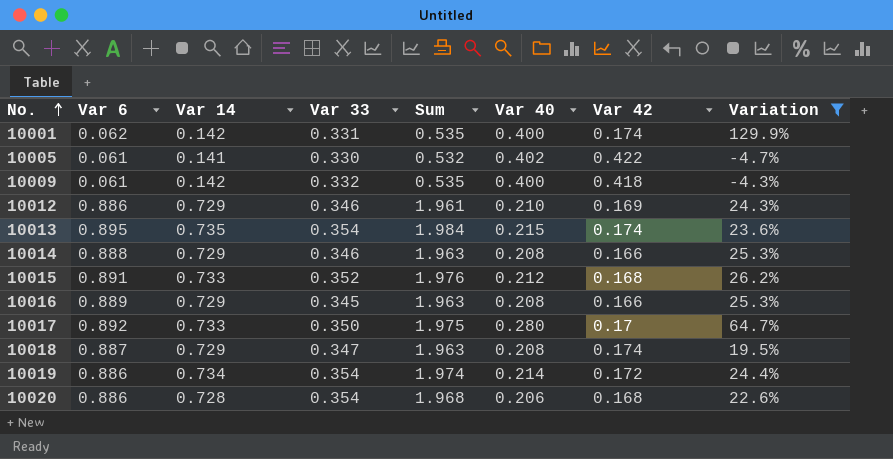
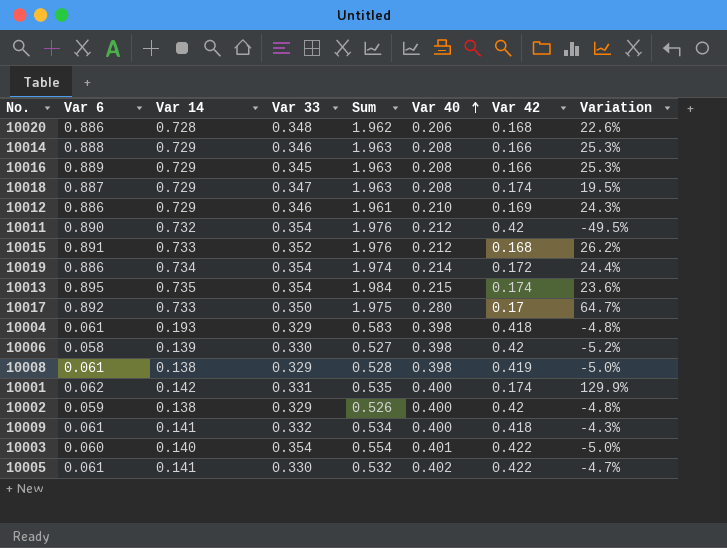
filter: Variation >= -4.7% -> none
row order: No. ascending -> Var 40 ascending
10020 | Var 33: 0.354 -> 0.348
10020 | Sum: 1.968 -> 1.962
10009 | Var 14: 0.142 -> 0.141
10009 | Sum: 0.535 -> 0.534

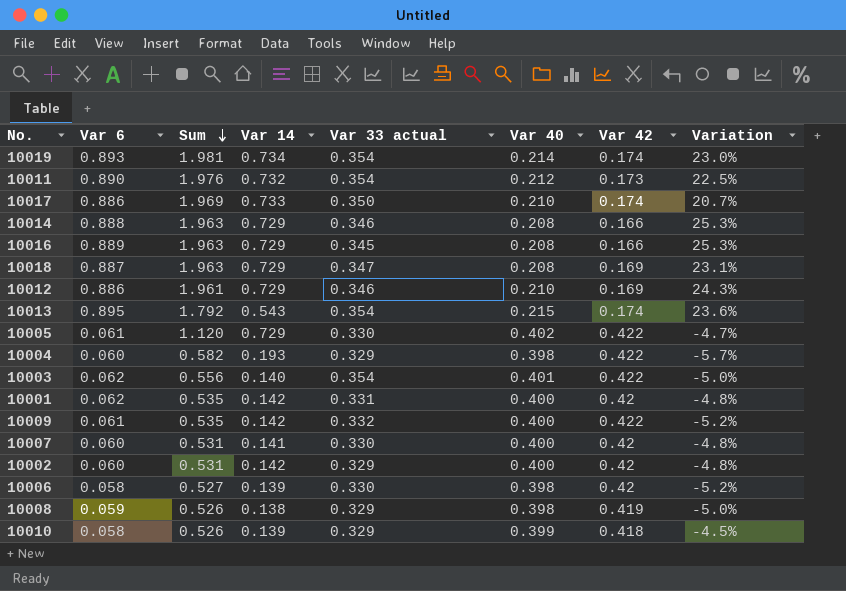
row order: Var 40 ascending -> Sum descending
column Sum | position: 5 -> 3
column name: Var 33 -> Var 33 actual
row 10020: 0.886 | 0.728 | 0.348 | 1.962 | 0.206 | 0.168 | 22.6% -> none
row 10015: 0.891 | 0.733 | 0.352 | 1.976 | 0.212 | 0.168 | 26.2% -> none
10019 | Var 6: 0.886 -> 0.893
10019 | Sum: 1.974 -> 1.981
10019 | Var 42: 0.172 -> 0.174
10019 | Variation: 24.4% -> 23.0%
10011 | Var 42: 0.42 -> 0.173
10011 | Variation: -49.5% -> 22.5%
10017 | Var 6: 0.892 -> 0.886
10017 | Sum: 1.975 -> 1.969
10017 | Var 40: 0.280 -> 0.210
10017 | Var 42: 0.17 -> 0.174
10017 | Variation: 64.7% -> 20.7%
10018 | Var 42: 0.174 -> 0.169
10018 | Variation: 19.5% -> 23.1%
10013 | Sum: 1.984 -> 1.792
10013 | Var 14: 0.735 -> 0.543
10005 | Sum: 0.532 -> 1.120
10005 | Var 14: 0.141 -> 0.729
10004 | Var 6: 0.061 -> 0.060
10004 | Sum: 0.583 -> 0.582
10004 | Var 42: 0.418 -> 0.422
10004 | Variation: -4.8% -> -5.7%
10003 | Var 6: 0.060 -> 0.062
10003 | Sum: 0.554 -> 0.556
10001 | Var 42: 0.174 -> 0.42
10001 | Variation: 129.9% -> -4.8%
10009 | Sum: 0.534 -> 0.535
10009 | Var 14: 0.141 -> 0.142
10009 | Var 42: 0.418 -> 0.422
10009 | Variation: -4.3% -> -5.2%
row 10007: none -> 0.060 | 0.531 | 0.141 | 0.330 | 0.400 | 0.42 | -4.8%
10002 | Var 6: 0.059 -> 0.060
10002 | Sum: 0.526 -> 0.531
10002 | Var 14: 0.138 -> 0.142
10008 | Var 6: 0.061 -> 0.059
10008 | Sum: 0.528 -> 0.526
row 10010: none -> 0.058 | 0.526 | 0.139 | 0.329 | 0.399 | 0.418 | -4.5%

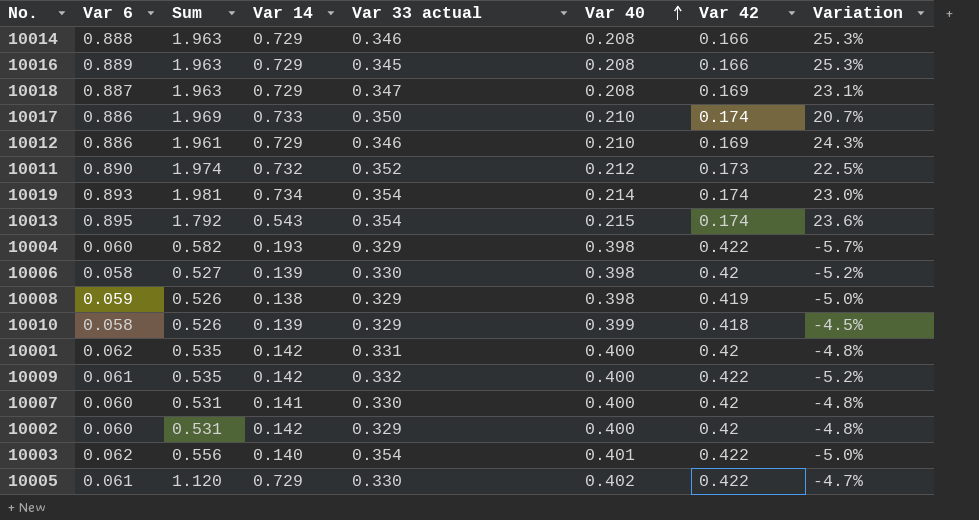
row order: Sum descending -> Var 40 ascending
10011 | Sum: 1.976 -> 1.974
10011 | Var 33 actual: 0.354 -> 0.352

